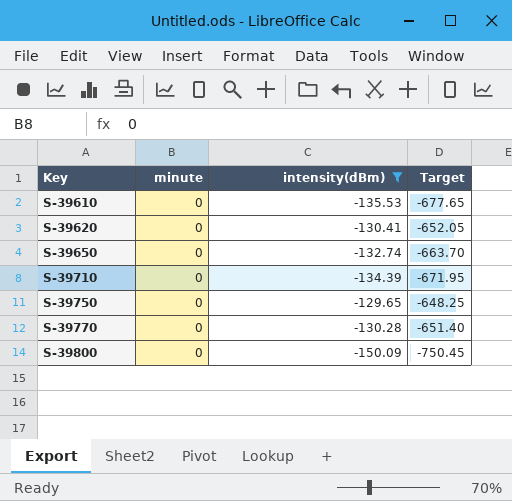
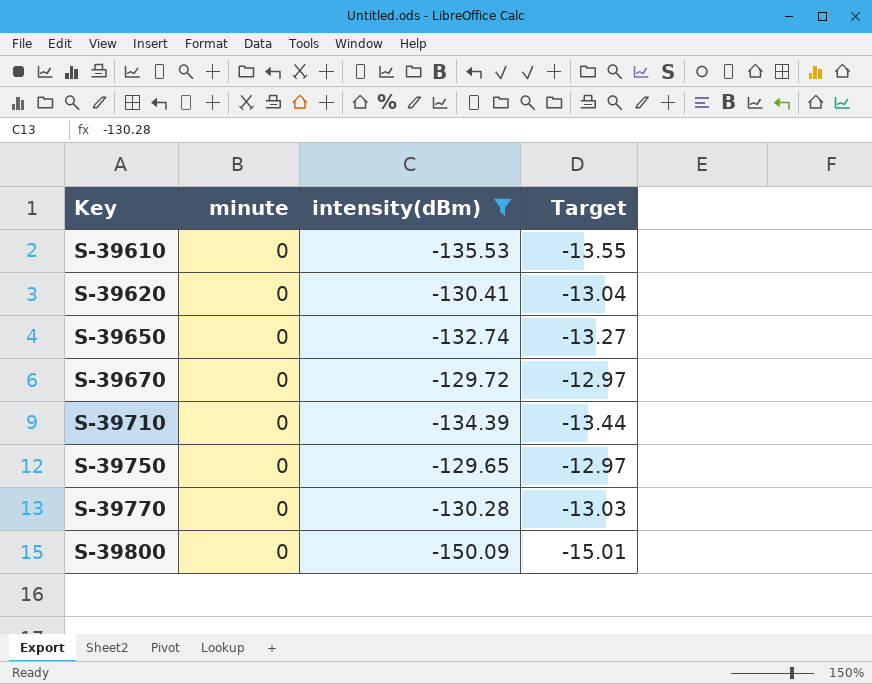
column Target | formula: [intensity(dBm)] * 5 -> [intensity(dBm)] * 0.1
row S-39670: none -> 0 | -129.72 | -12.97

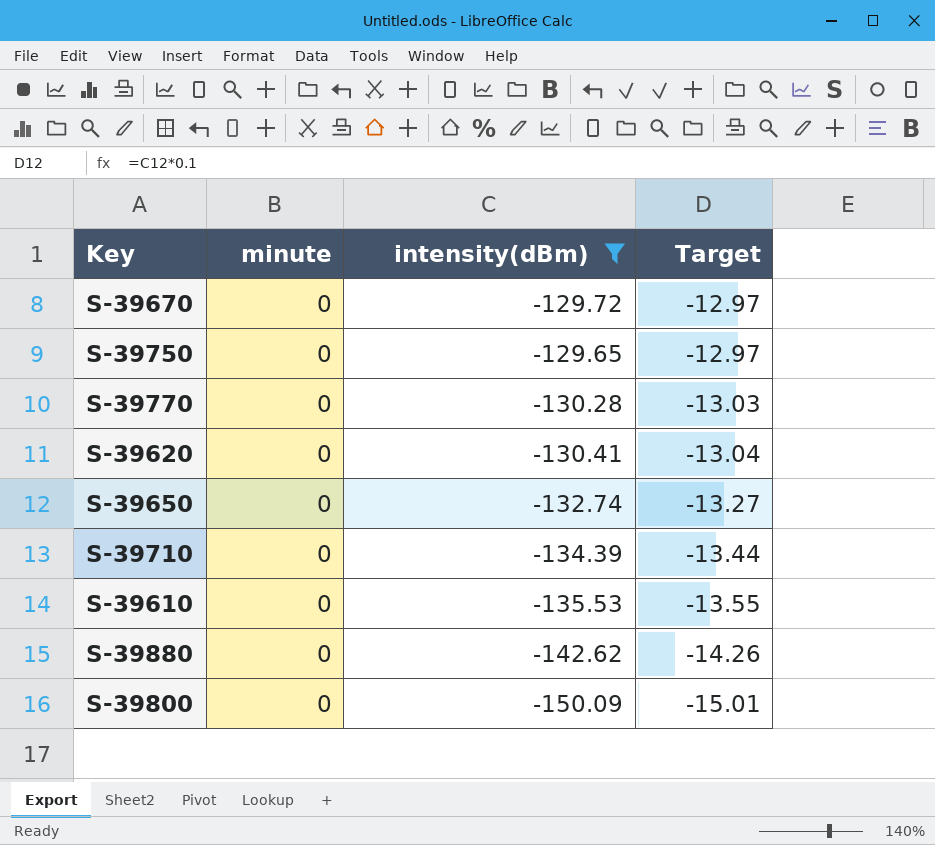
row order: Key ascending -> Target descending
row S-39880: none -> 0 | -142.62 | -14.26

